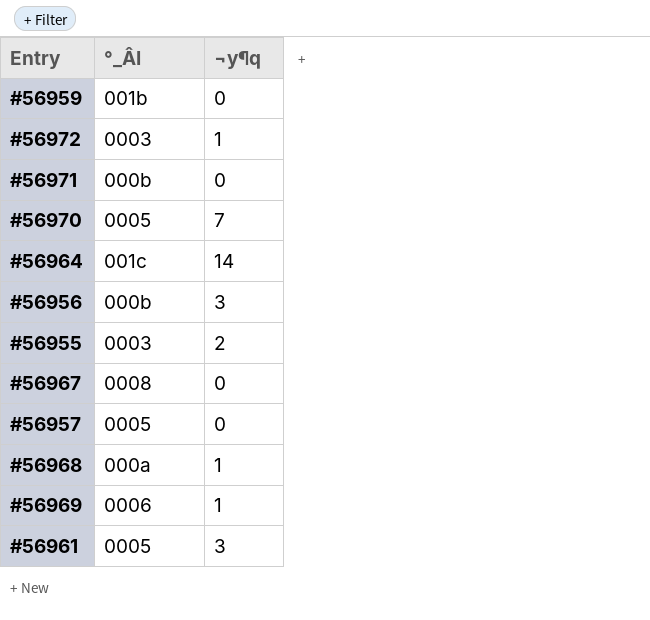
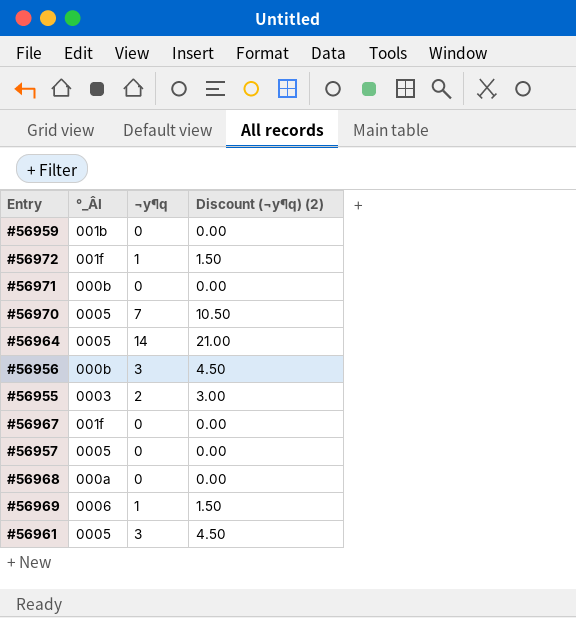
column Discount (¬y¶q) (2) | formula: none -> [¬y¶q] * 1.5
#56972 | °_ÂI: 0003 -> 001f
#56964 | °_ÂI: 001c -> 0005
#56967 | °_ÂI: 0008 -> 001f
#56968 | ¬y¶q: 1 -> 0

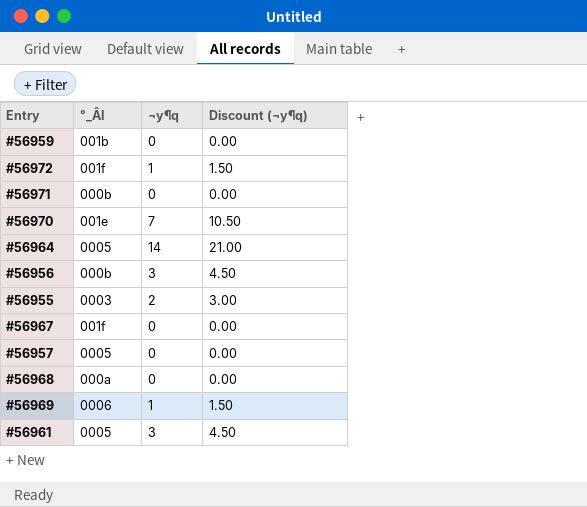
column name: Discount (¬y¶q) (2) -> Discount (¬y¶q)
#56970 | °_ÂI: 0005 -> 001e

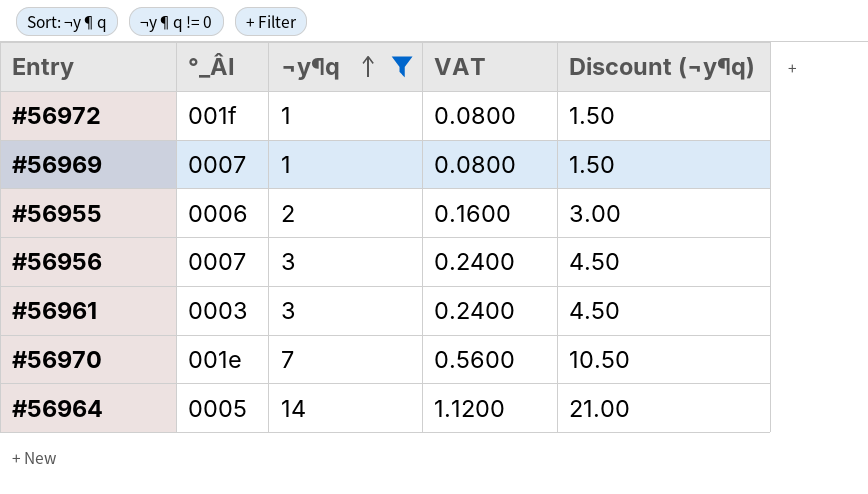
filter: none -> ¬y¶q != 0
row order: none -> ¬y¶q ascending
column VAT | formula: none -> [¬y¶q] * 0.08
#56969 | °_ÂI: 0006 -> 0007
#56955 | °_ÂI: 0003 -> 0006
#56956 | °_ÂI: 000b -> 0007
#56961 | °_ÂI: 0005 -> 0003

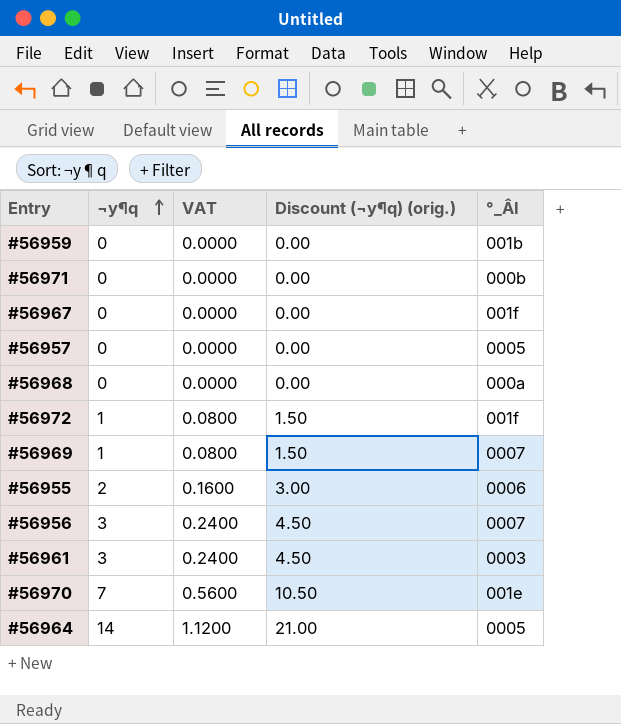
filter: ¬y¶q != 0 -> none
column name: Discount (¬y¶q) -> Discount (¬y¶q) (orig.)
column °_ÂI | position: 2 -> 5

